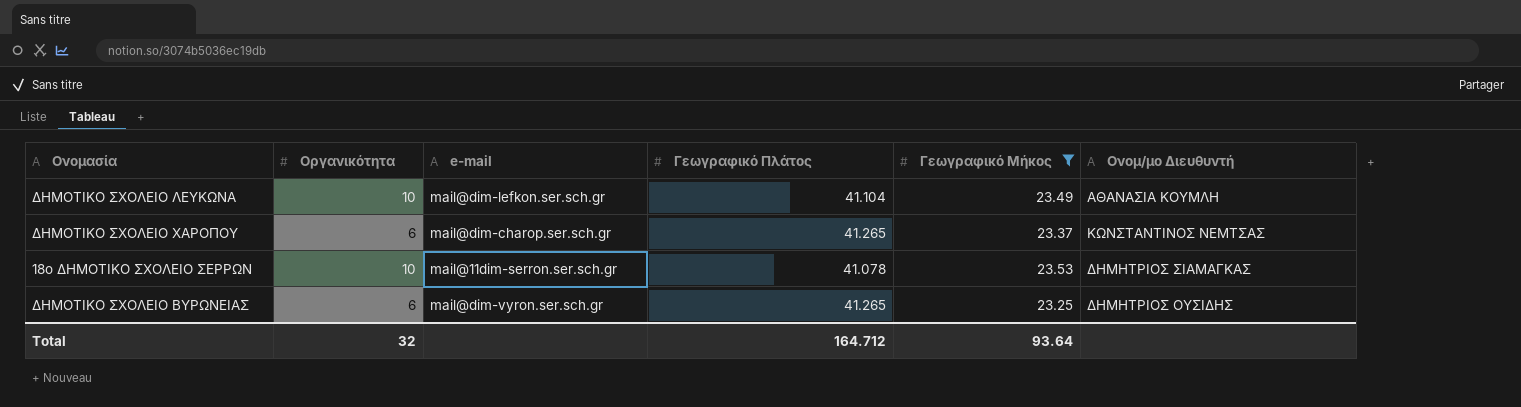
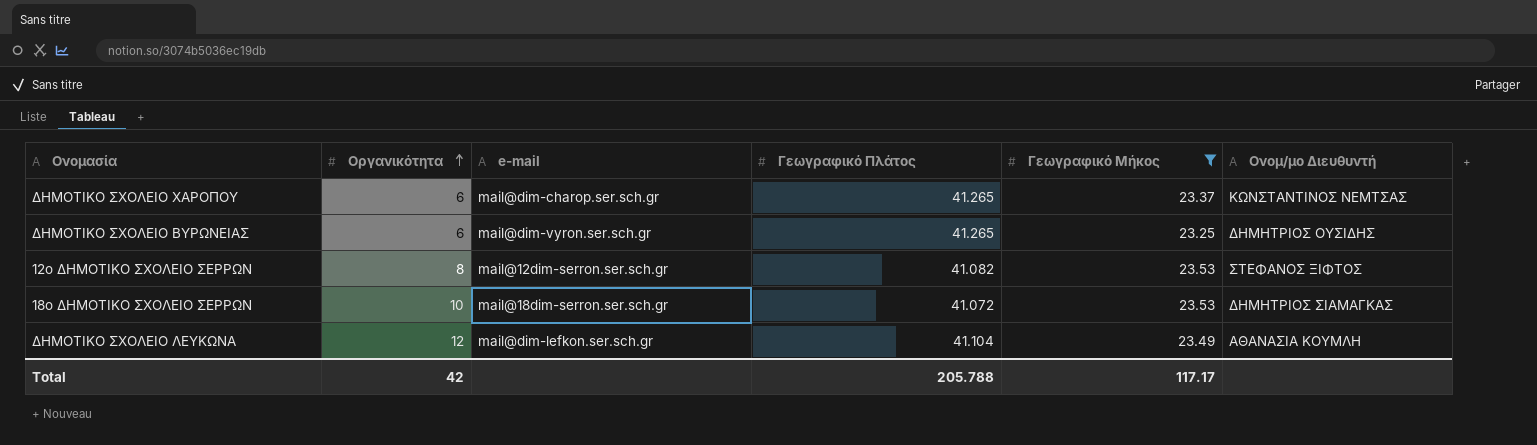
row order: none -> Οργανικότητα ascending
row 12ο ΔΗΜΟΤΙΚΟ ΣΧΟΛΕΙΟ ΣΕΡΡΩΝ: none -> 8 | mail@12dim-serron.ser.sch.gr | 41.082 | 23.53 | ΣΤΕΦΑΝΟΣ ΞΙΦΤΟΣ
18ο ΔΗΜΟΤΙΚΟ ΣΧΟΛΕΙΟ ΣΕΡΡΩΝ | e-mail: mail@11dim-serron.ser.sch.gr -> mail@18dim-serron.ser.sch.gr
18ο ΔΗΜΟΤΙΚΟ ΣΧΟΛΕΙΟ ΣΕΡΡΩΝ | Γεωγραφικό Πλάτος: 41.078 -> 41.072
ΔΗΜΟΤΙΚΟ ΣΧΟΛΕΙΟ ΛΕΥΚΩΝΑ | Οργανικότητα: 10 -> 12
Total | Οργανικότητα: 32 -> 42
Total | Γεωγραφικό Πλάτος: 164.712 -> 205.788
Total | Γεωγραφικό Μήκος: 93.64 -> 117.17

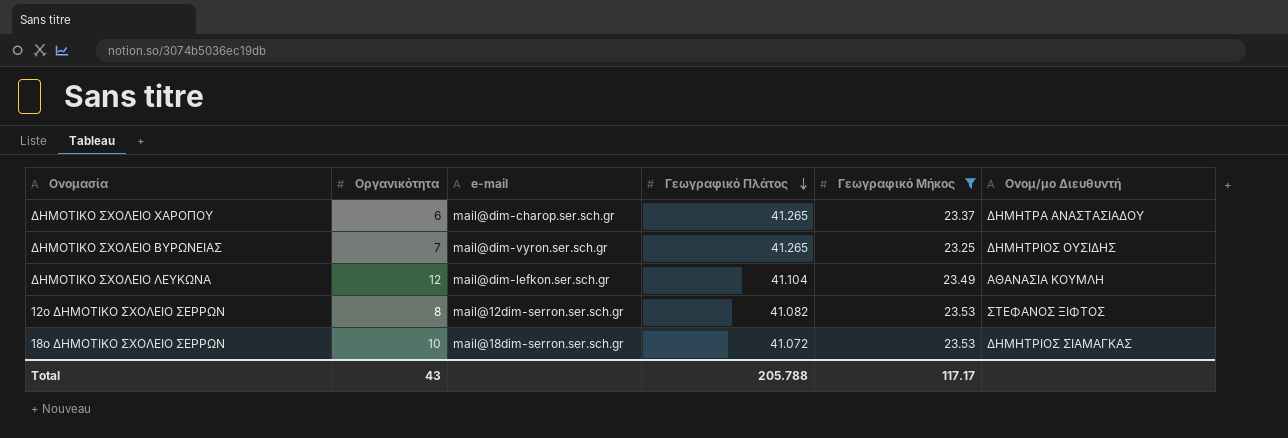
row order: Οργανικότητα ascending -> Γεωγραφικό Πλάτος descending
ΔΗΜΟΤΙΚΟ ΣΧΟΛΕΙΟ ΧΑΡΟΠΟΥ | Ονομ/μο Διευθυντή: ΚΩΝΣΤΑΝΤΙΝΟΣ ΝΕΜΤΣΑΣ -> ΔΗΜΗΤΡΑ ΑΝΑΣΤΑΣΙΑΔΟΥ
ΔΗΜΟΤΙΚΟ ΣΧΟΛΕΙΟ ΒΥΡΩΝΕΙΑΣ | Οργανικότητα: 6 -> 7
Total | Οργανικότητα: 42 -> 43

